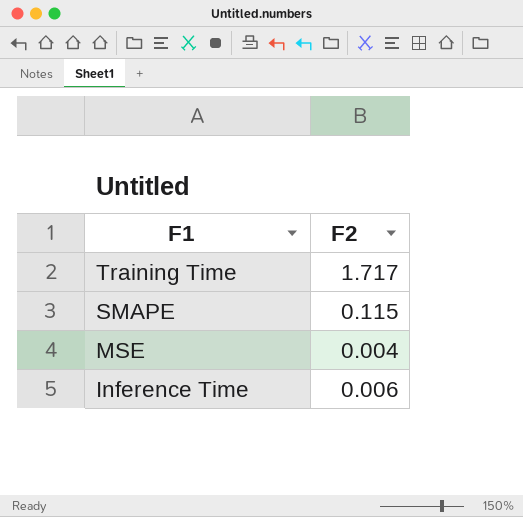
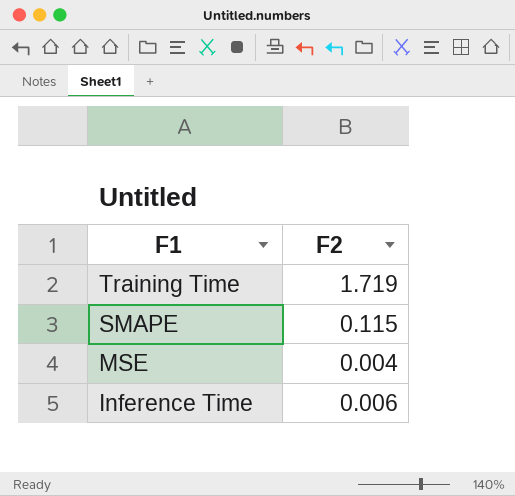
Training Time | F2: 1.717 -> 1.719

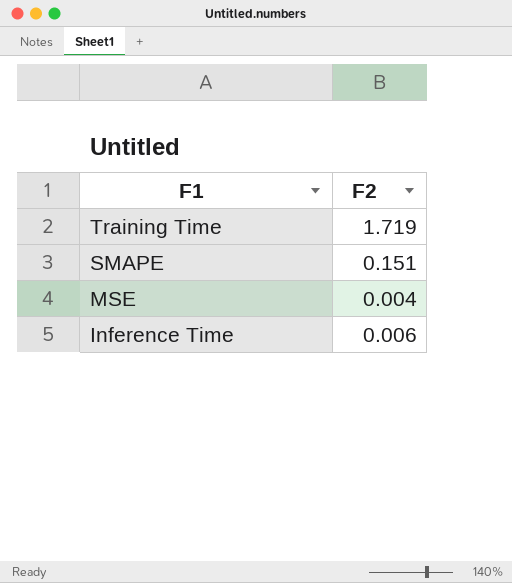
SMAPE | F2: 0.115 -> 0.151

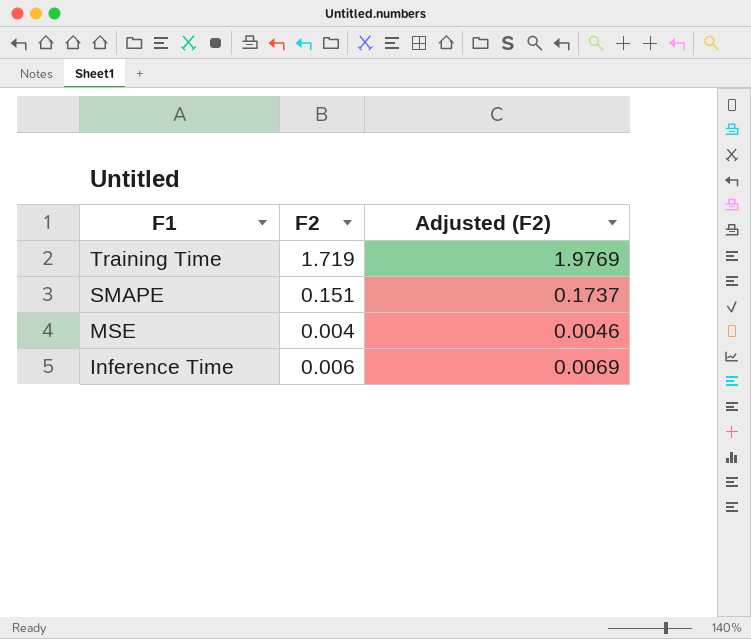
column Adjusted (F2) | formula: none -> [F2] * 1.15

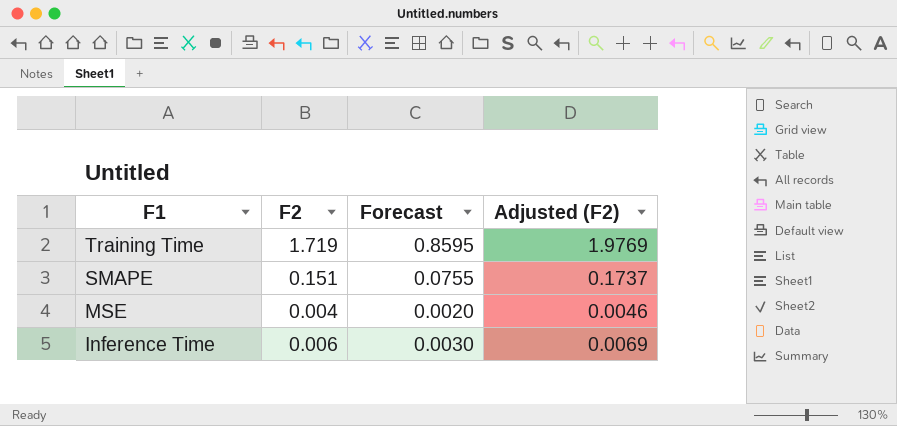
column Forecast | formula: none -> [F2] * 0.5

